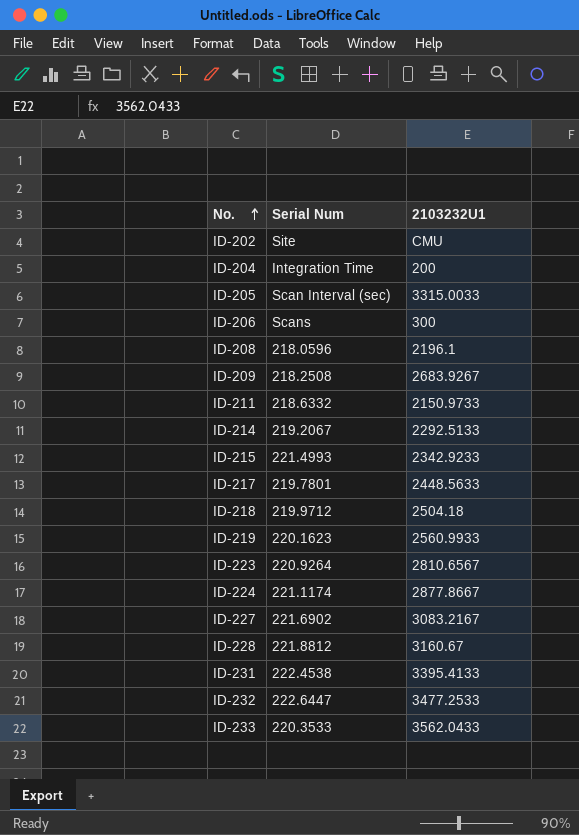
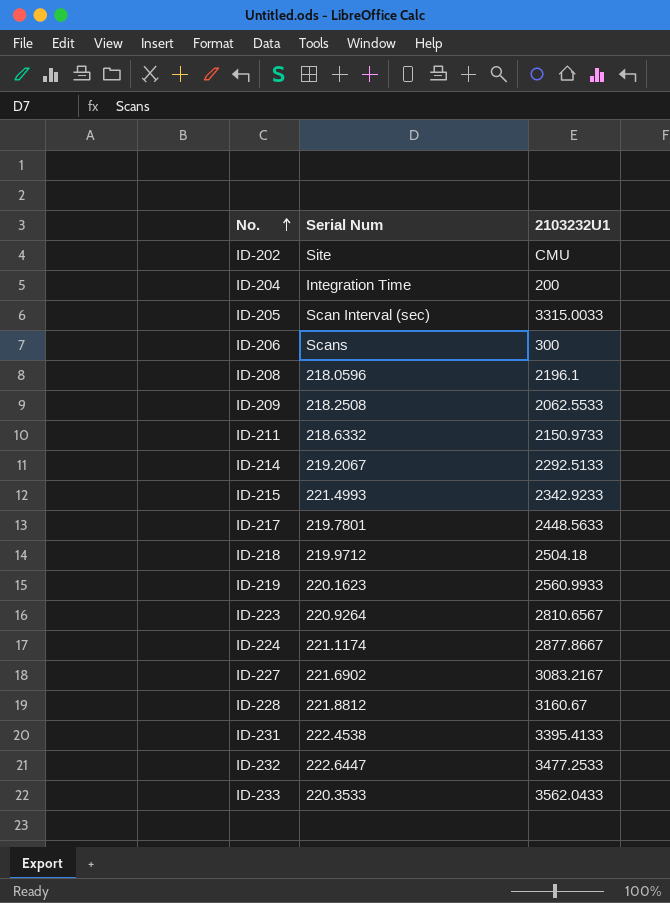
ID-209 | 2103232U1: 2683.9267 -> 2062.5533

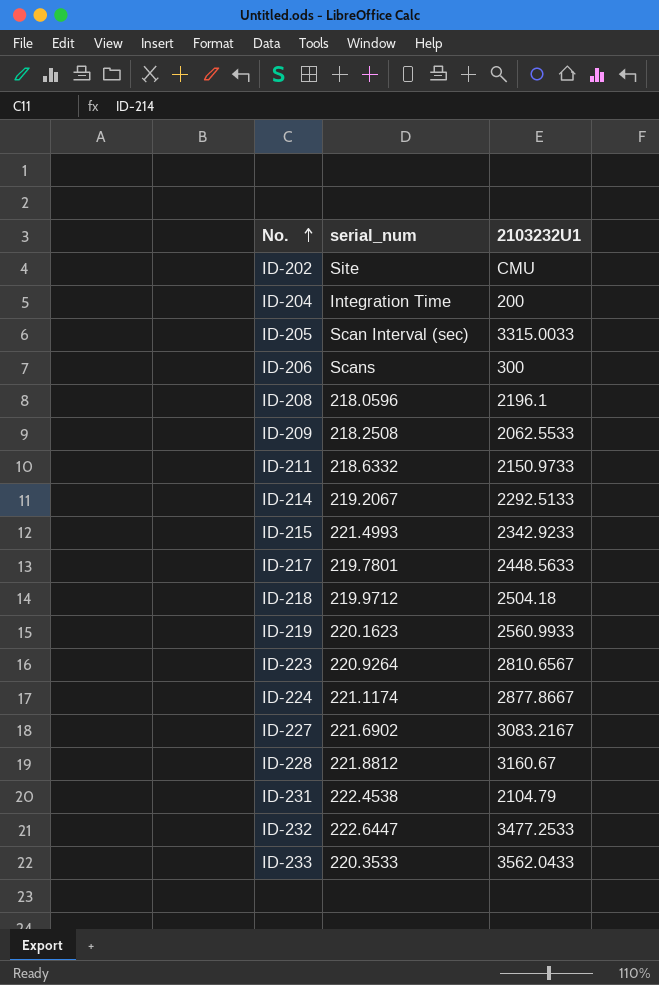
column name: Serial Num -> serial_num
ID-231 | 2103232U1: 3395.4133 -> 2104.79

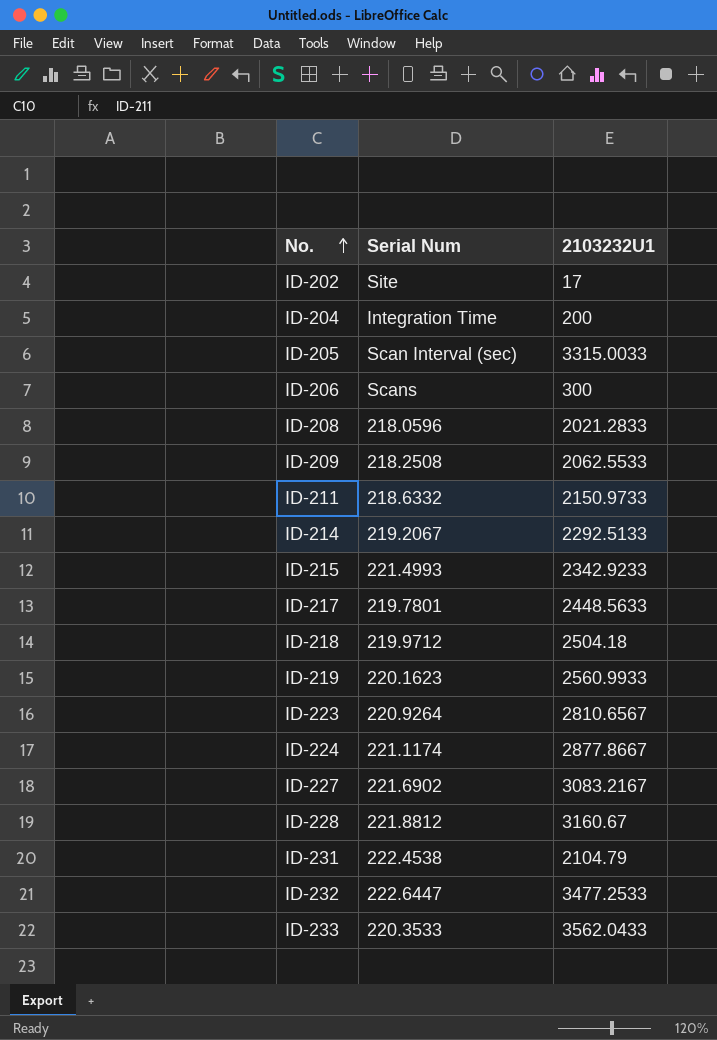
column name: serial_num -> Serial Num
ID-202 | 2103232U1: CMU -> 17
ID-208 | 2103232U1: 2196.1 -> 2021.2833

